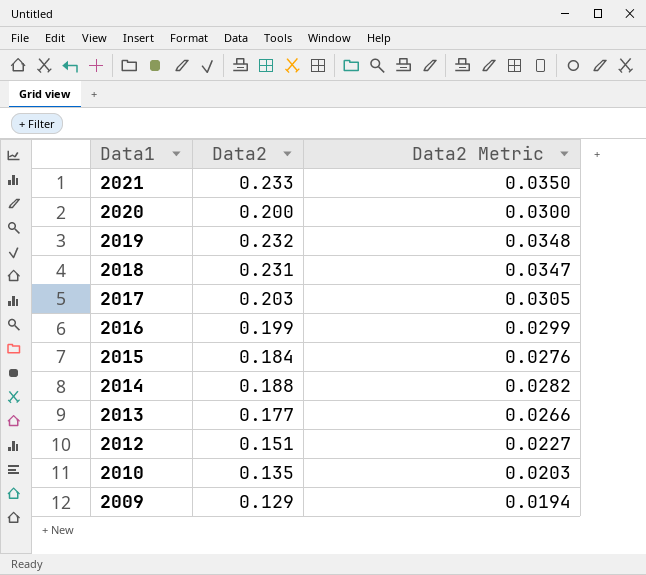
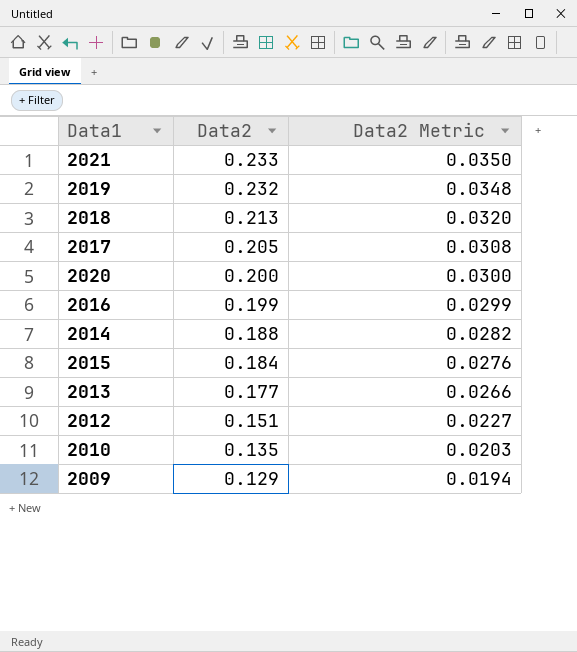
row order: Data1 descending -> Data2 descending
2018 | Data2: 0.231 -> 0.213
2018 | Data2 Metric: 0.0347 -> 0.0320
2017 | Data2: 0.203 -> 0.205
2017 | Data2 Metric: 0.0305 -> 0.0308

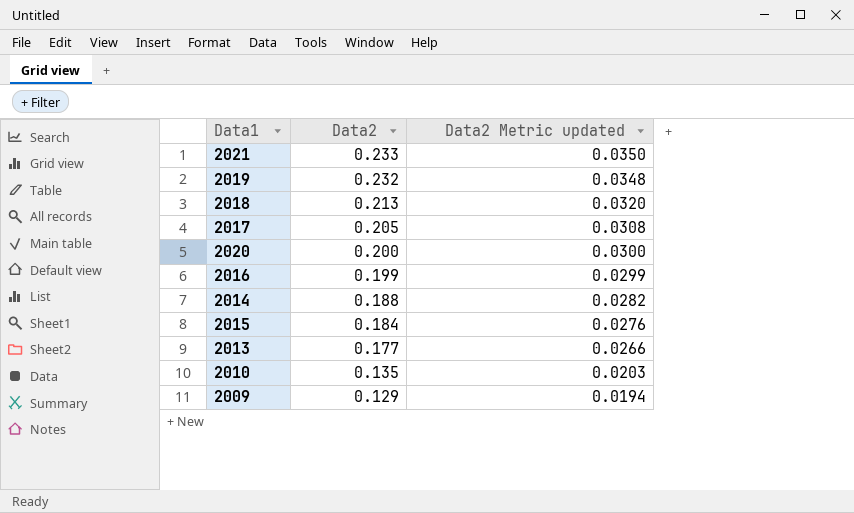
column name: Data2 Metric -> Data2 Metric updated
row 2012: 0.151 | 0.0227 -> none

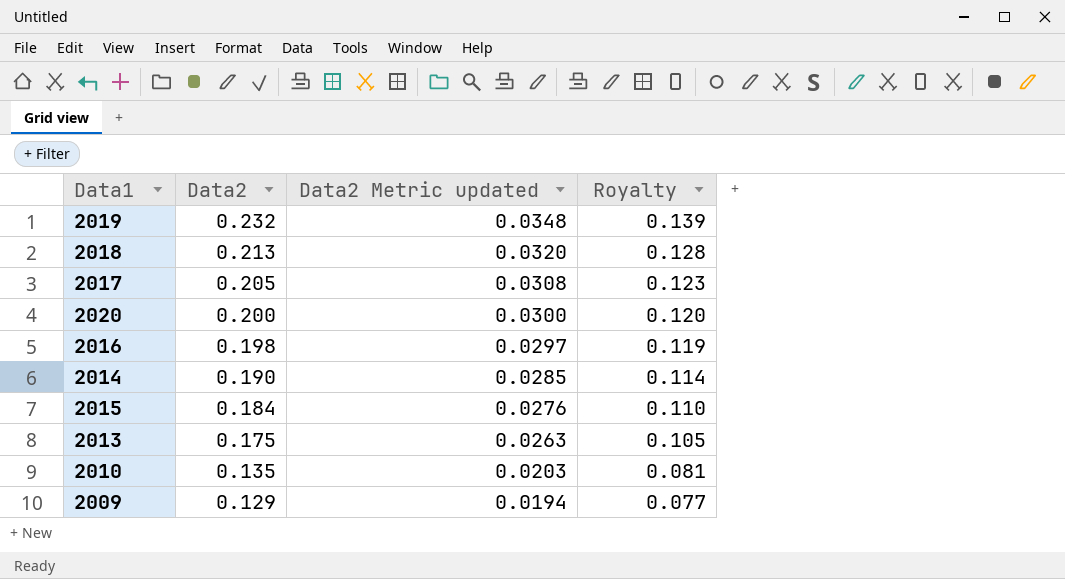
column Royalty | formula: none -> [Data2] * 0.6
row 2021: 0.233 | 0.0350 -> none
2016 | Data2: 0.199 -> 0.198
2016 | Data2 Metric updated: 0.0299 -> 0.0297
2014 | Data2: 0.188 -> 0.190
2014 | Data2 Metric updated: 0.0282 -> 0.0285
2013 | Data2: 0.177 -> 0.175
2013 | Data2 Metric updated: 0.0266 -> 0.0263

